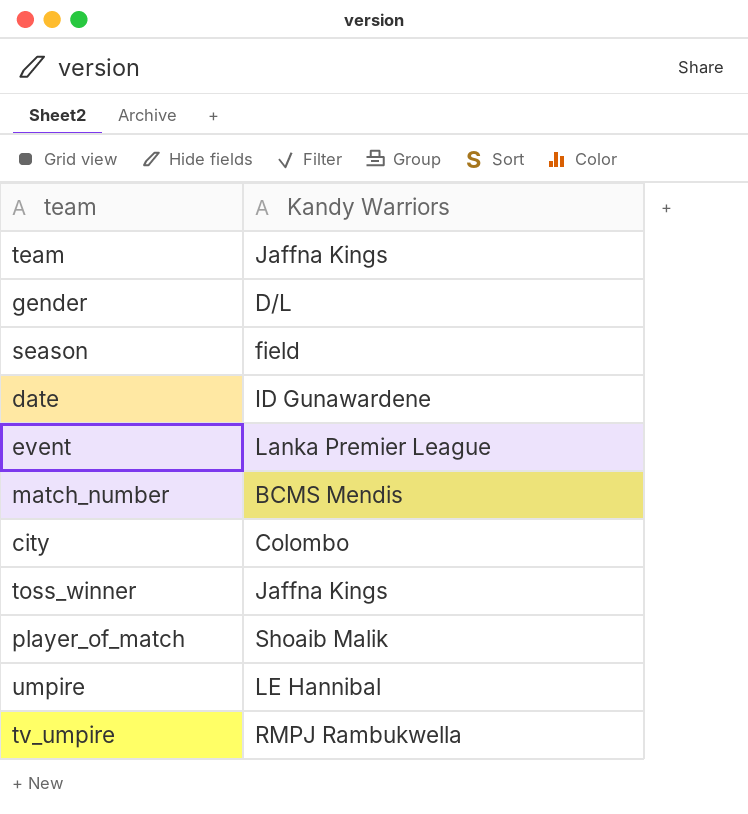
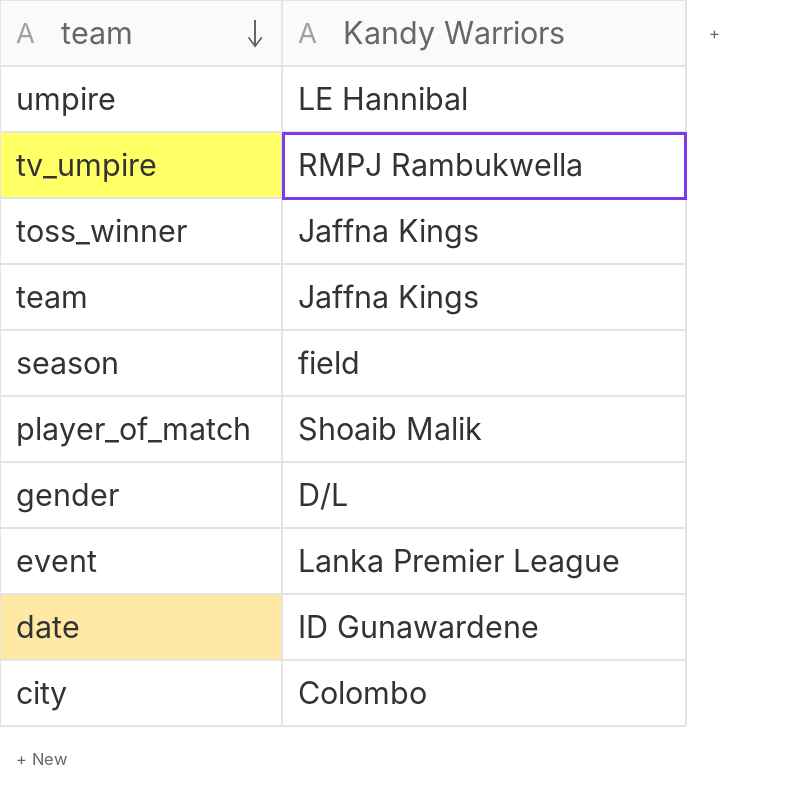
row order: none -> team descending
row match_number: BCMS Mendis -> none

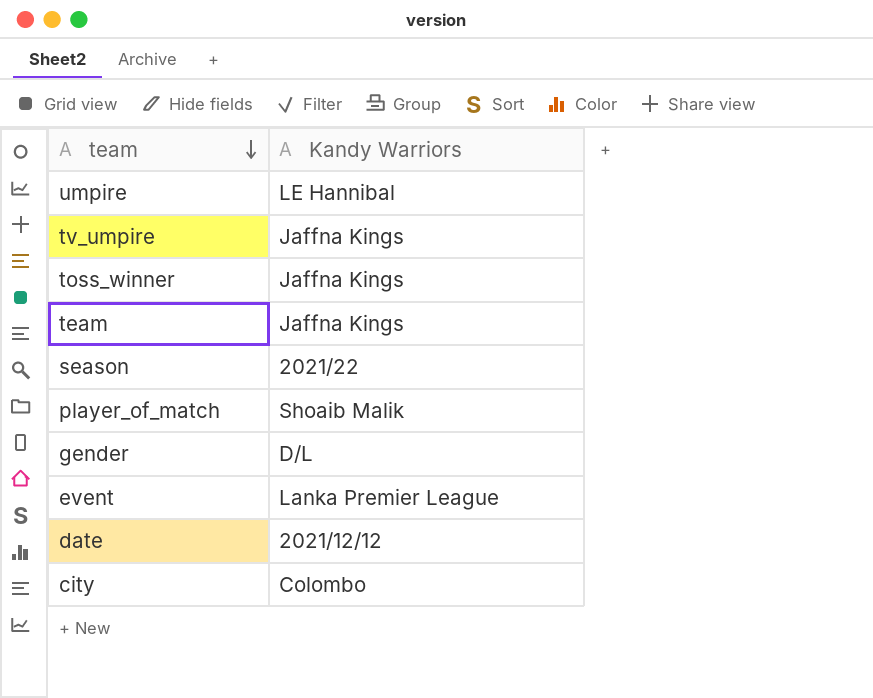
tv_umpire | Kandy Warriors: RMPJ Rambukwella -> Jaffna Kings
season | Kandy Warriors: field -> 2021/22
date | Kandy Warriors: ID Gunawardene -> 2021/12/12

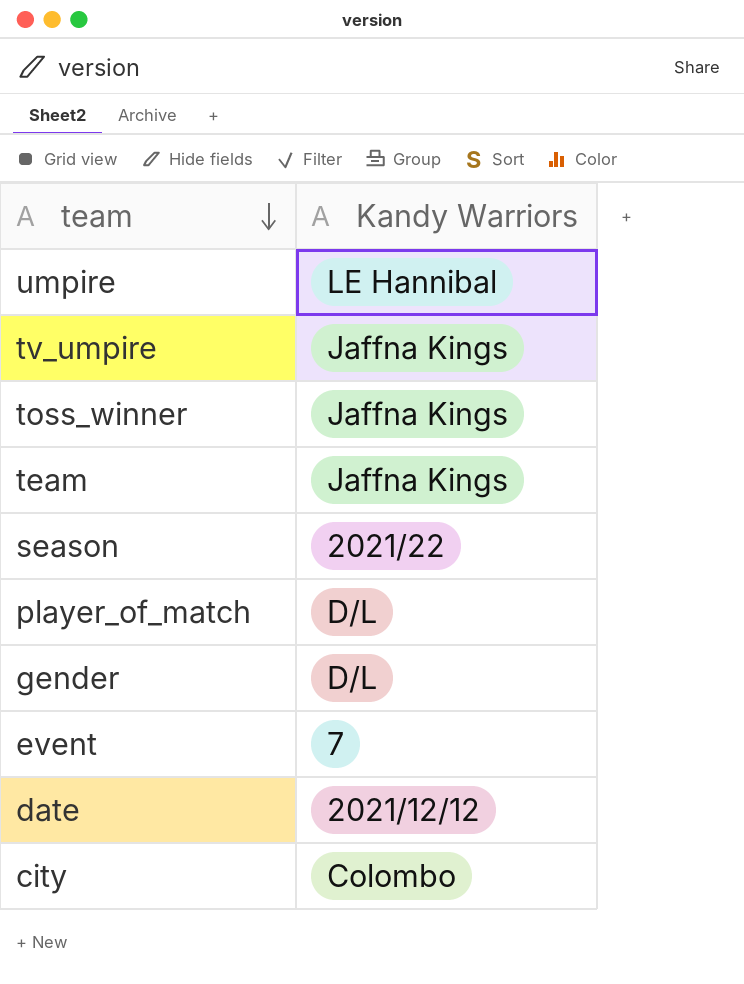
player_of_match | Kandy Warriors: Shoaib Malik -> D/L
event | Kandy Warriors: Lanka Premier League -> 7

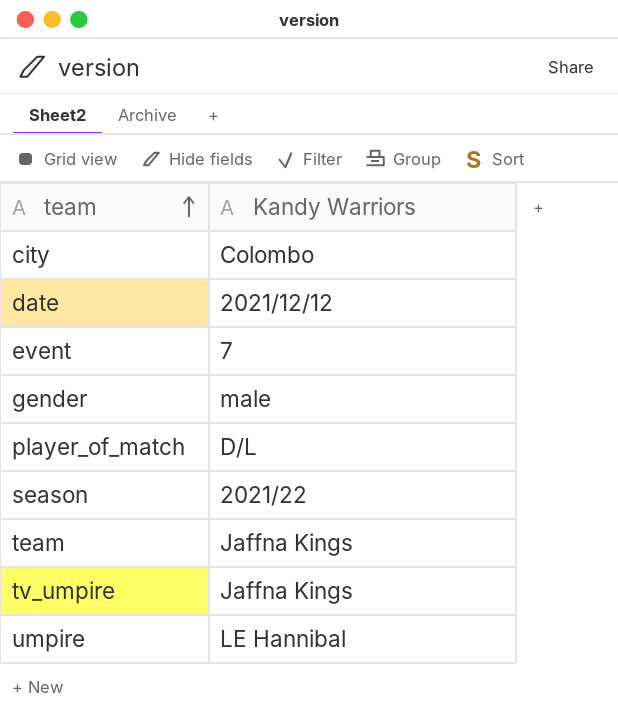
row order: team descending -> team ascending
row toss_winner: Jaffna Kings -> none
gender | Kandy Warriors: D/L -> male

